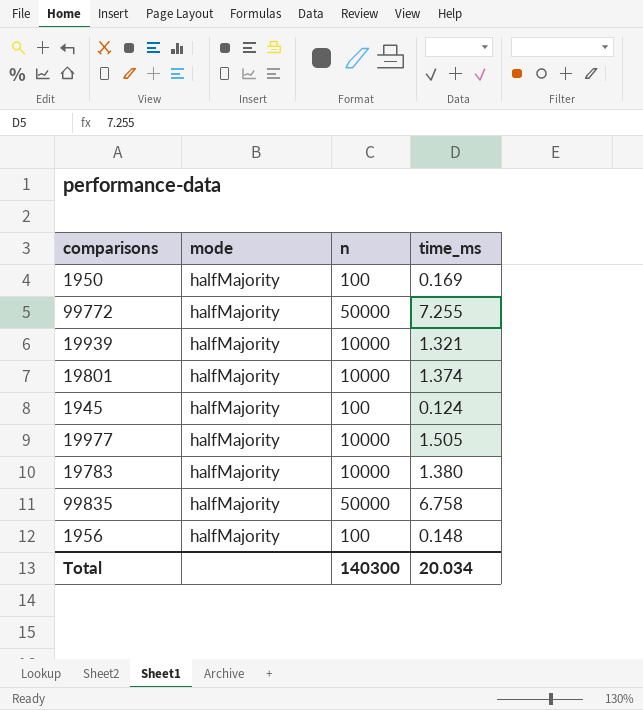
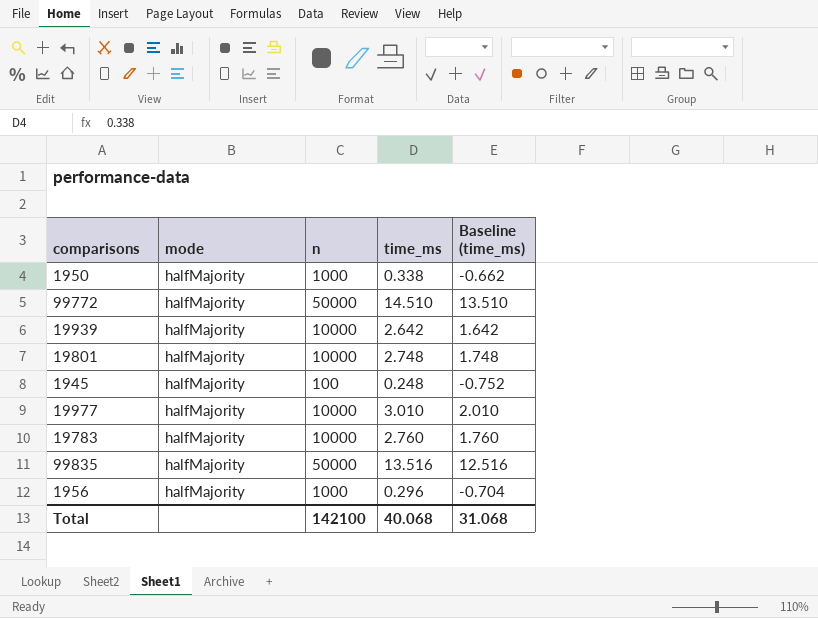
column Baseline (time_ms) | formula: none -> [time_ms] - 1
1950 | n: 100 -> 1000
1950 | time_ms: 0.169 -> 0.338
99772 | time_ms: 7.255 -> 14.510
19939 | time_ms: 1.321 -> 2.642
19801 | time_ms: 1.374 -> 2.748
1945 | time_ms: 0.124 -> 0.248
19977 | time_ms: 1.505 -> 3.010
19783 | time_ms: 1.380 -> 2.760
99835 | time_ms: 6.758 -> 13.516
1956 | n: 100 -> 1000
1956 | time_ms: 0.148 -> 0.296
Total | n: 140300 -> 142100
Total | time_ms: 20.034 -> 40.068

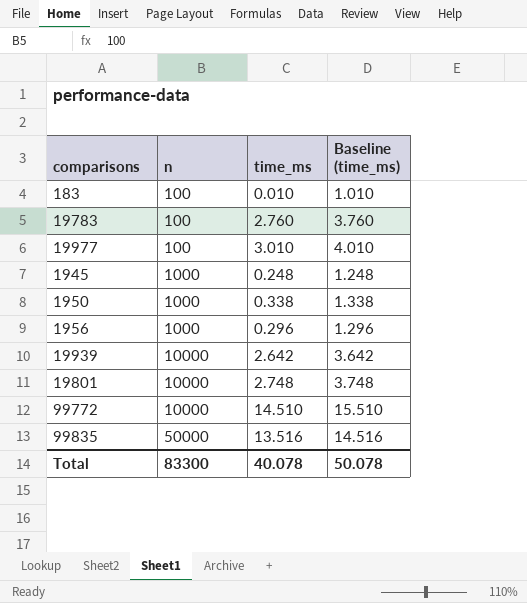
row order: none -> n ascending
column mode | position: 2 -> none
column Baseline (time_ms) | formula: [time_ms] - 1 -> [time_ms] + 1
row 183: none -> 100 | 0.010 | 1.010
19783 | n: 10000 -> 100
19977 | n: 10000 -> 100
1945 | n: 100 -> 1000
99772 | n: 50000 -> 10000
Total | n: 142100 -> 83300
Total | time_ms: 40.068 -> 40.078
Total | Baseline (time_ms): 31.068 -> 50.078

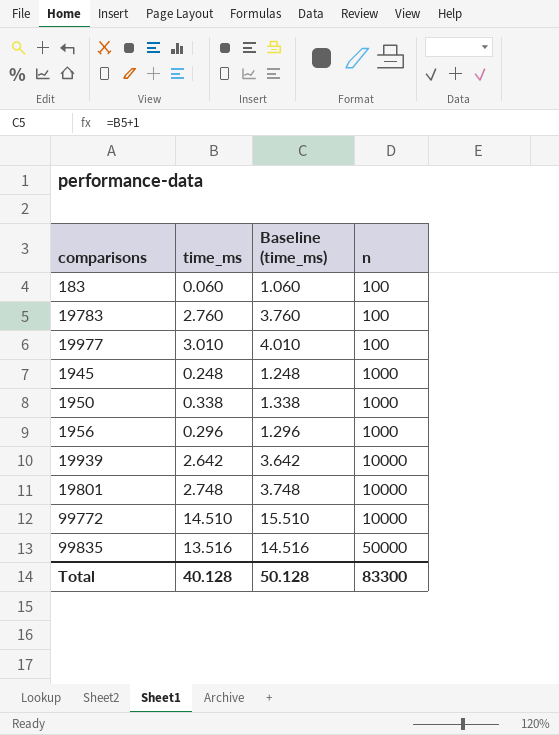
column n | position: 2 -> 4
183 | time_ms: 0.010 -> 0.060
183 | Baseline (time_ms): 1.010 -> 1.060
Total | time_ms: 40.078 -> 40.128
Total | Baseline (time_ms): 50.078 -> 50.128

